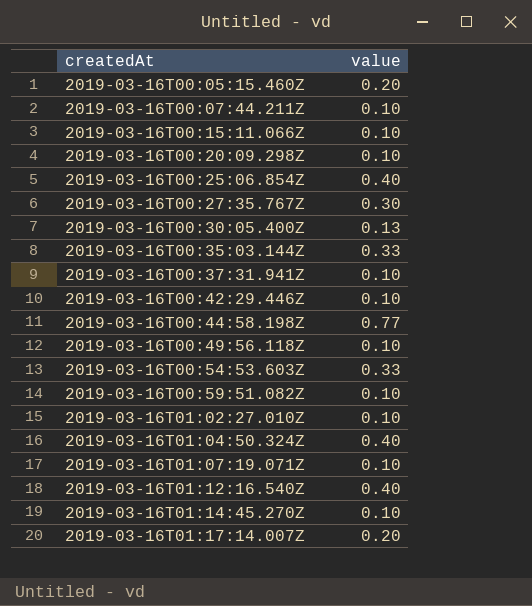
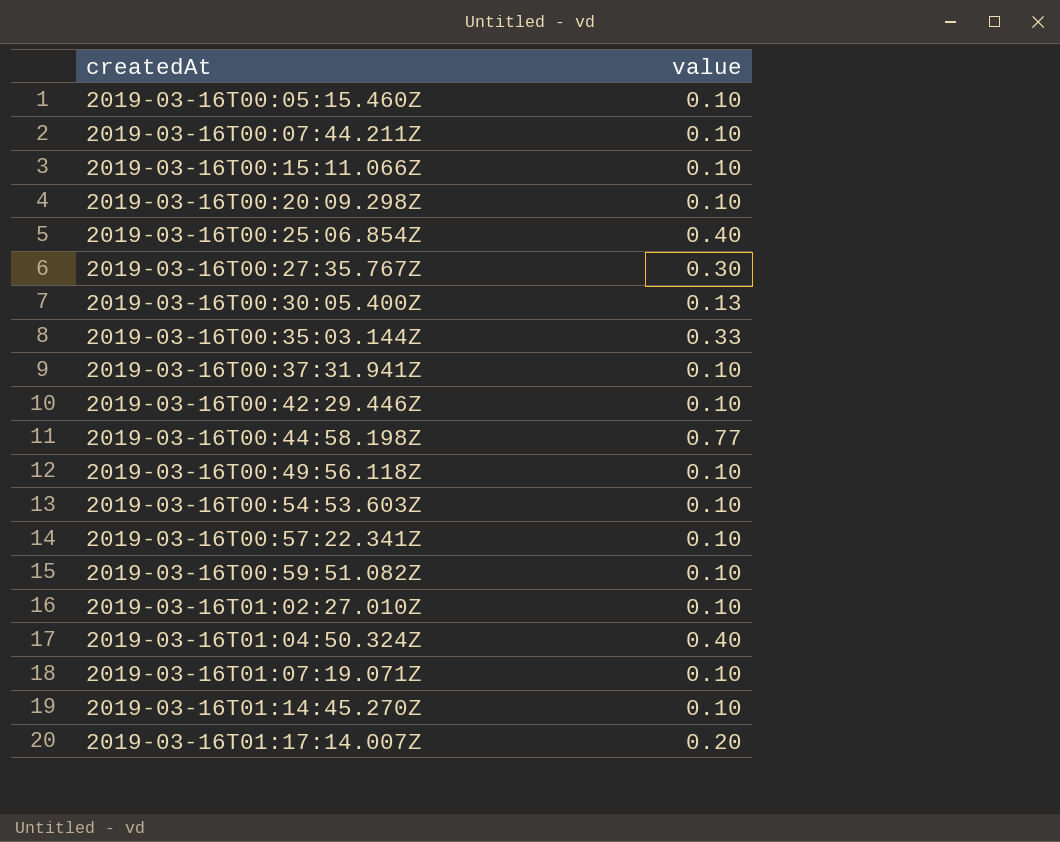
row 2019-03-16T01:12:16.540Z: 0.40 -> none
2019-03-16T00:05:15.460Z | value: 0.20 -> 0.10
2019-03-16T00:54:53.603Z | value: 0.33 -> 0.10
row 2019-03-16T00:57:22.341Z: none -> 0.10

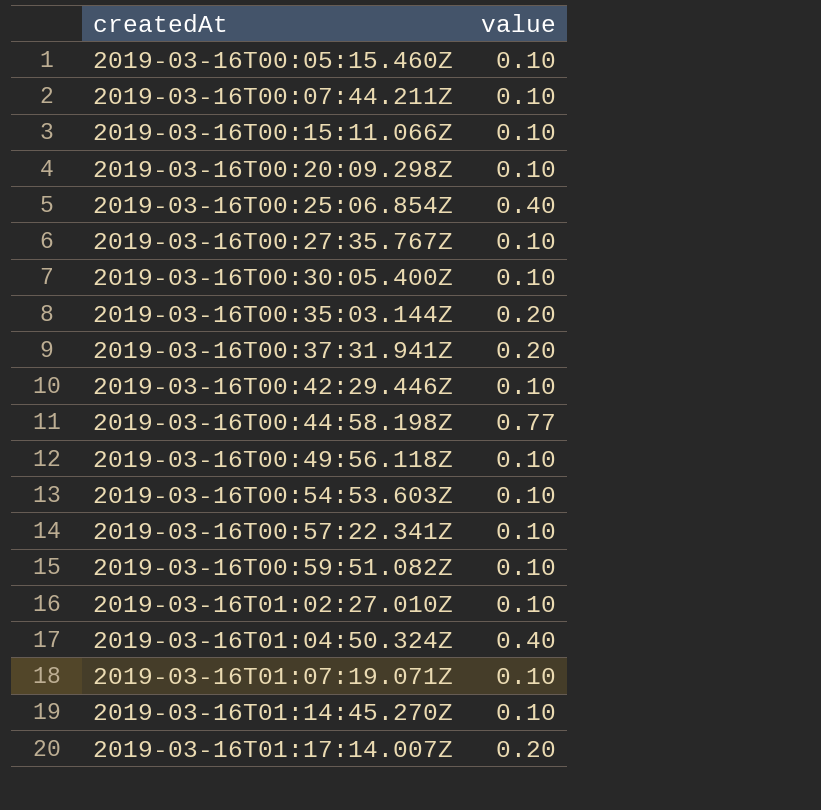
2019-03-16T00:27:35.767Z | value: 0.30 -> 0.10
2019-03-16T00:30:05.400Z | value: 0.13 -> 0.10
2019-03-16T00:35:03.144Z | value: 0.33 -> 0.20
2019-03-16T00:37:31.941Z | value: 0.10 -> 0.20

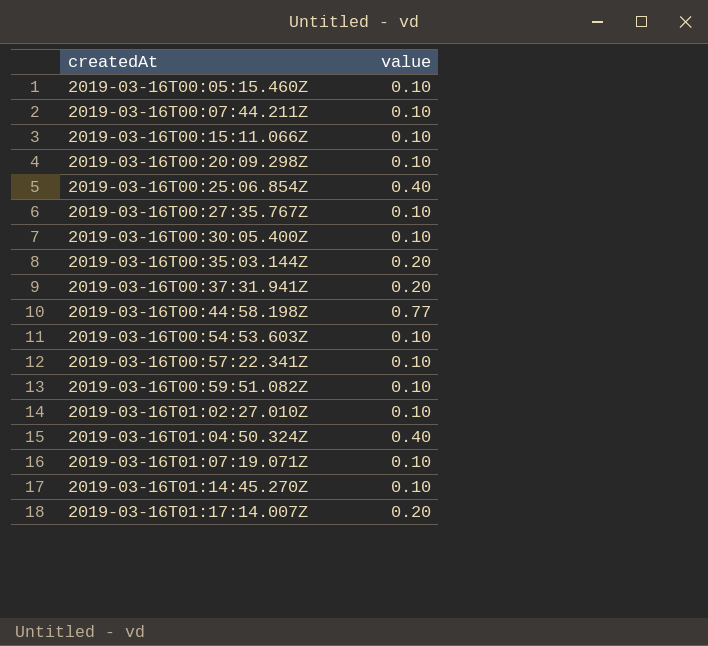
row 2019-03-16T00:42:29.446Z: 0.10 -> none
row 2019-03-16T00:49:56.118Z: 0.10 -> none

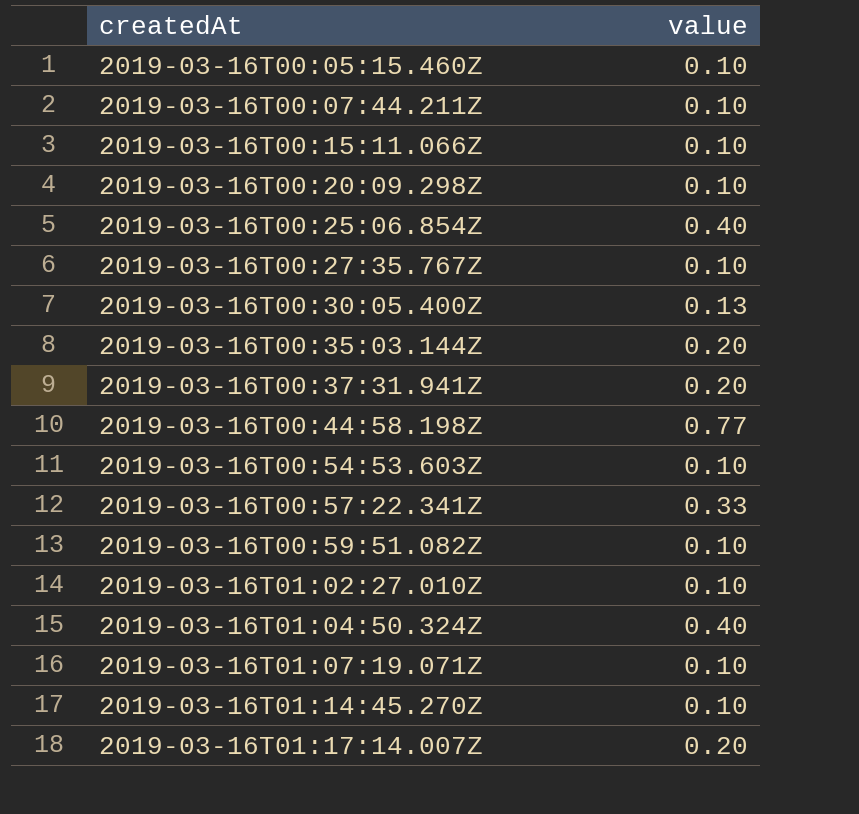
2019-03-16T00:30:05.400Z | value: 0.10 -> 0.13
2019-03-16T00:57:22.341Z | value: 0.10 -> 0.33

